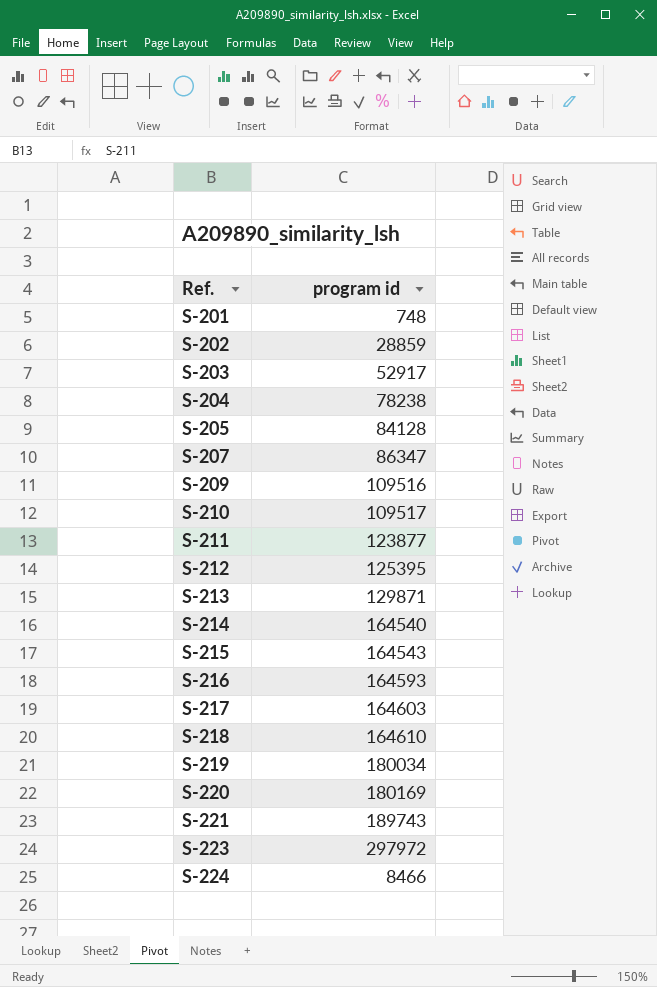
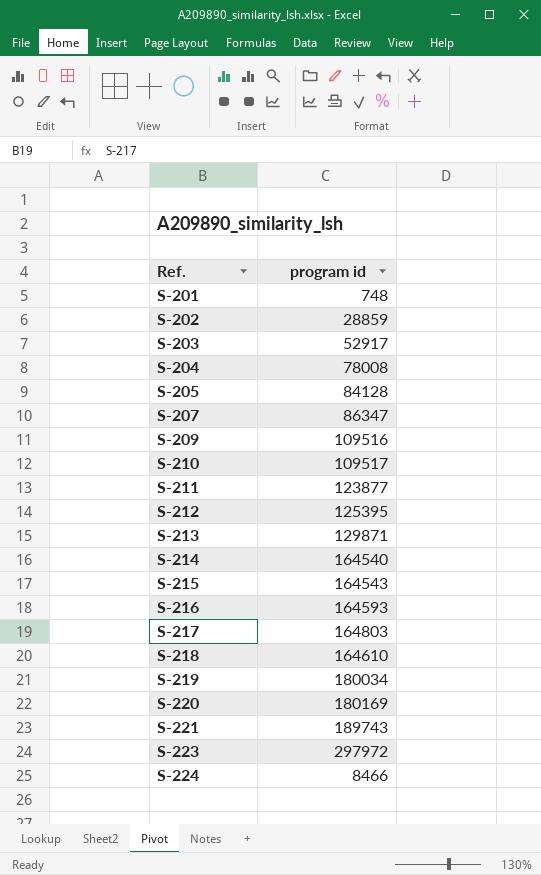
S-204 | program id: 78238 -> 78008
S-217 | program id: 164603 -> 164803

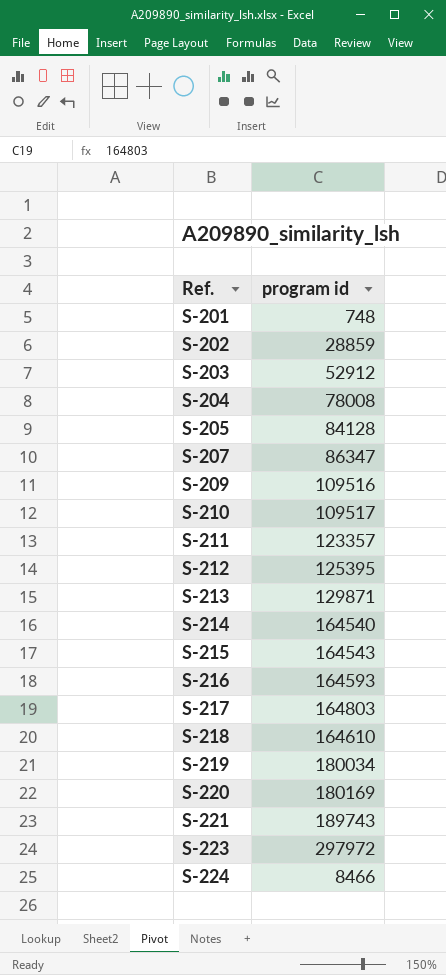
S-203 | program id: 52917 -> 52912
S-211 | program id: 123877 -> 123357

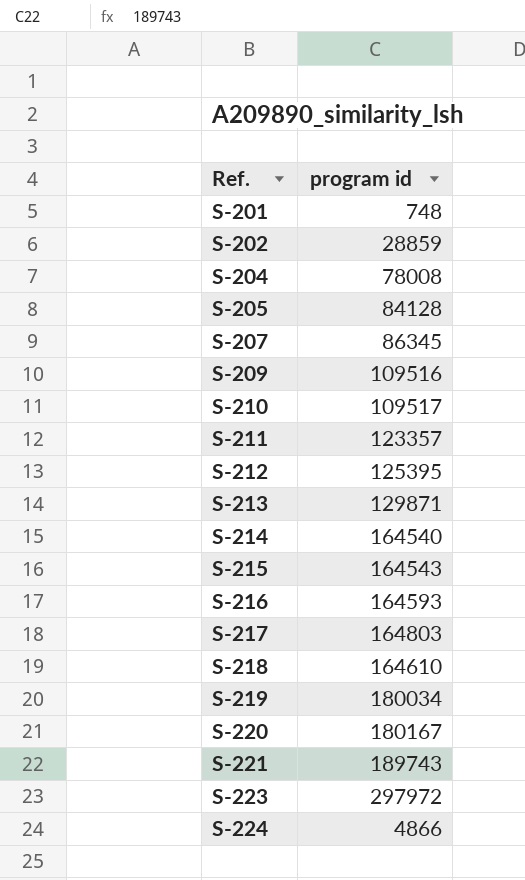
row S-203: 52912 -> none
S-207 | program id: 86347 -> 86345
S-220 | program id: 180169 -> 180167
S-224 | program id: 8466 -> 4866

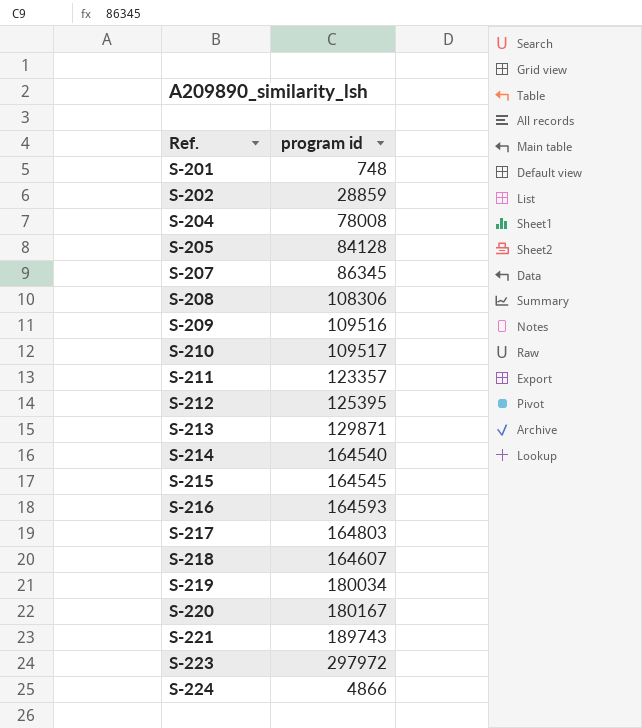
row S-208: none -> 108306
S-215 | program id: 164543 -> 164545
S-218 | program id: 164610 -> 164607

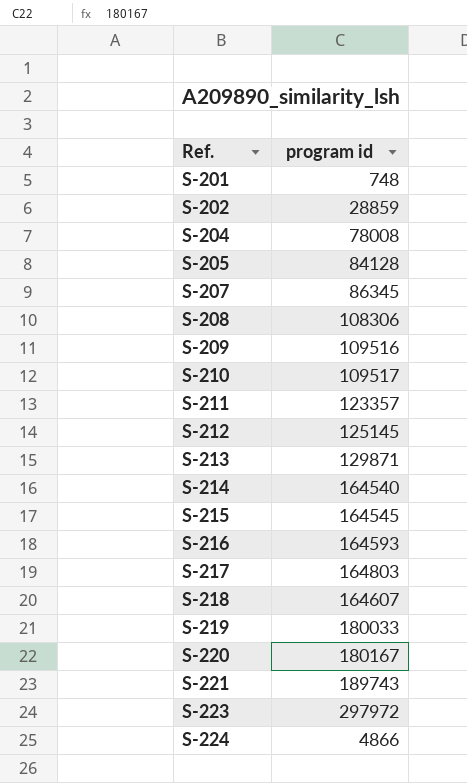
S-212 | program id: 125395 -> 125145
S-219 | program id: 180034 -> 180033

